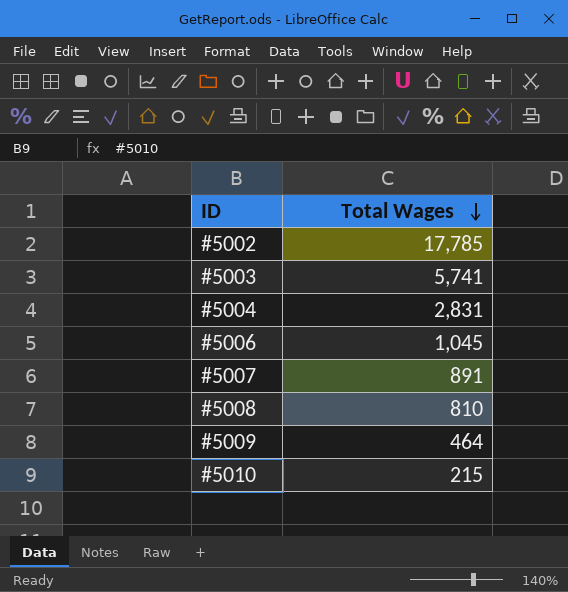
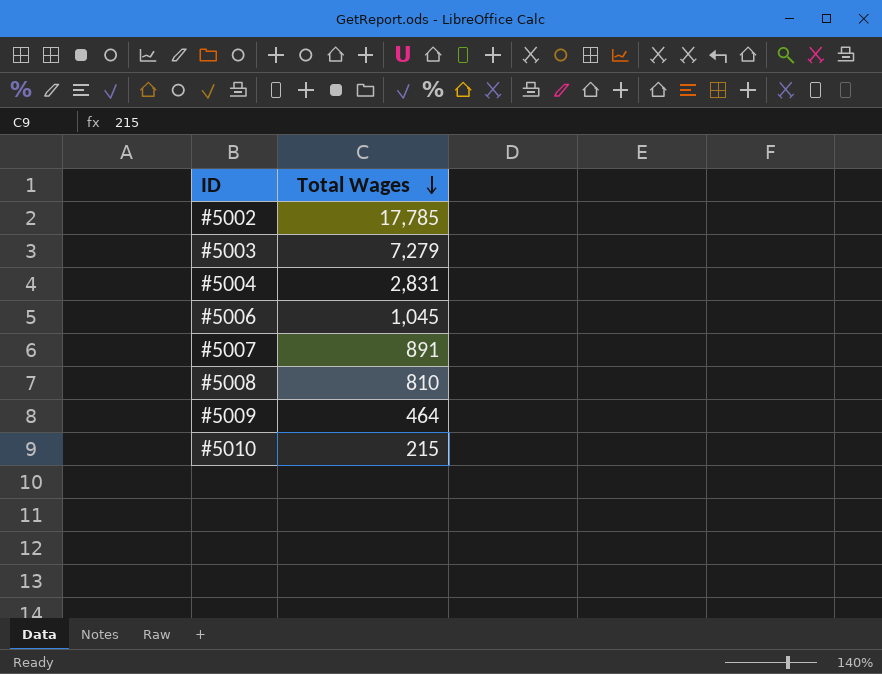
#5003 | Total Wages: 5,741 -> 7,279

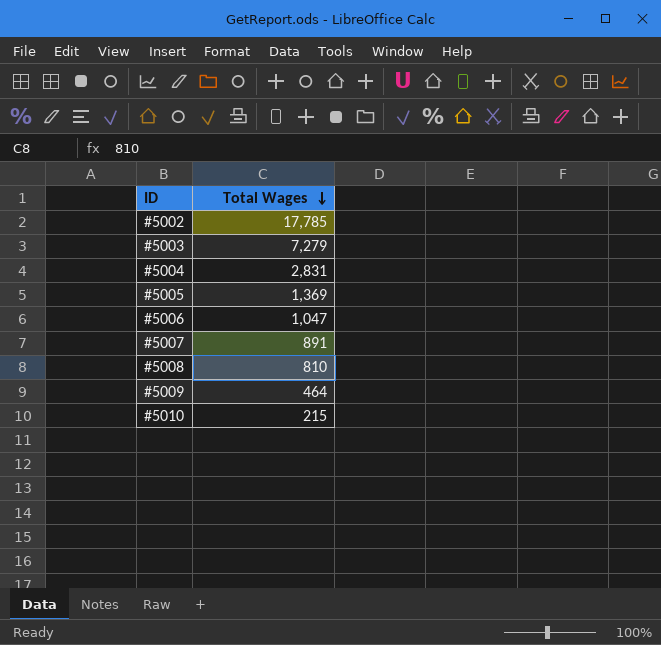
row #5005: none -> 1,369
#5006 | Total Wages: 1,045 -> 1,047

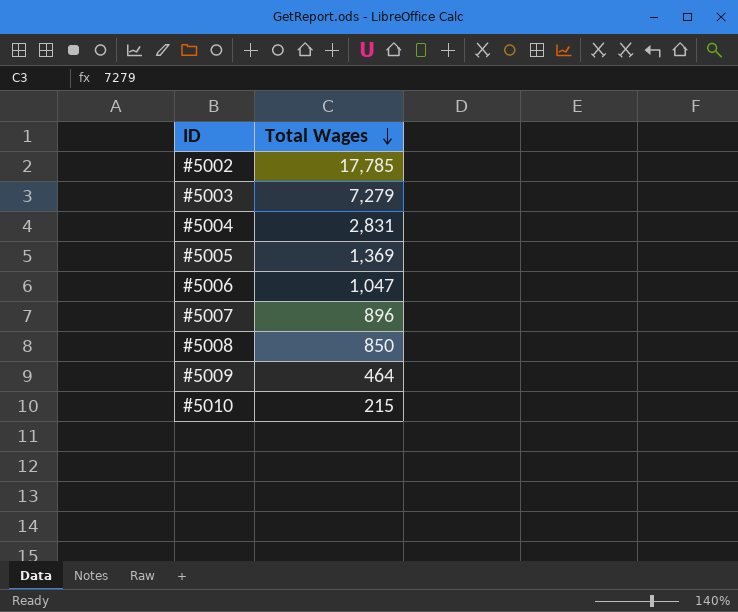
#5007 | Total Wages: 891 -> 896
#5008 | Total Wages: 810 -> 850

